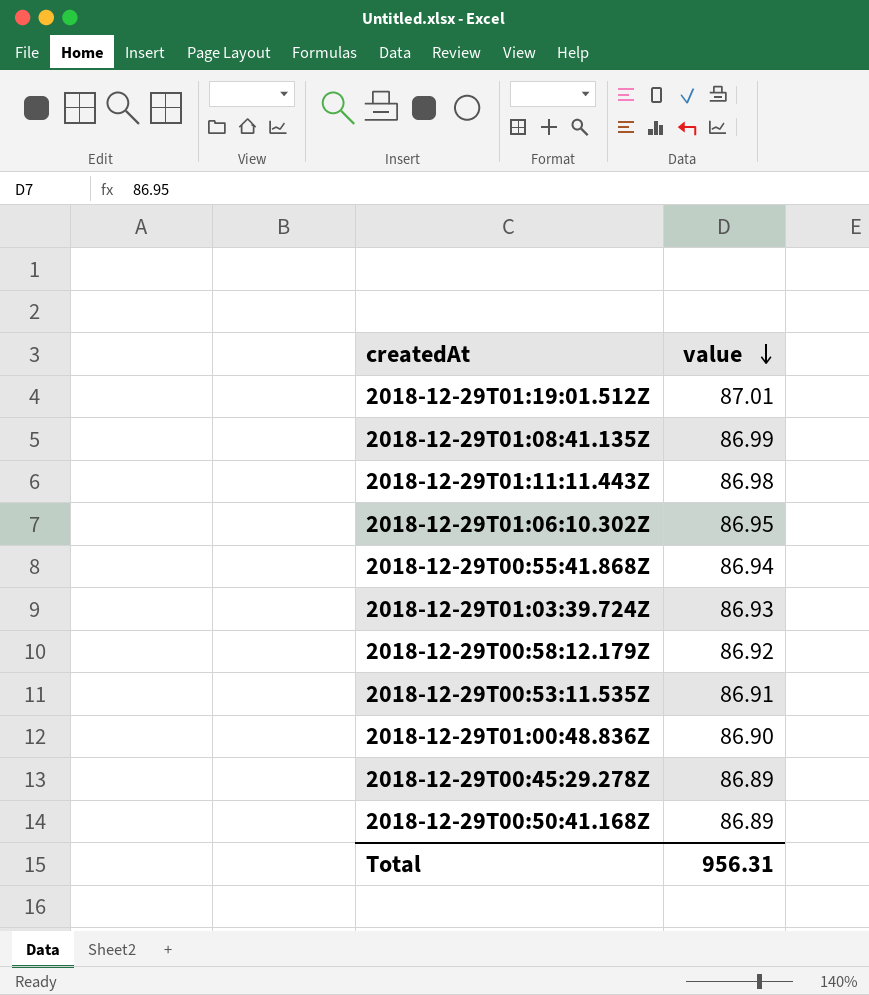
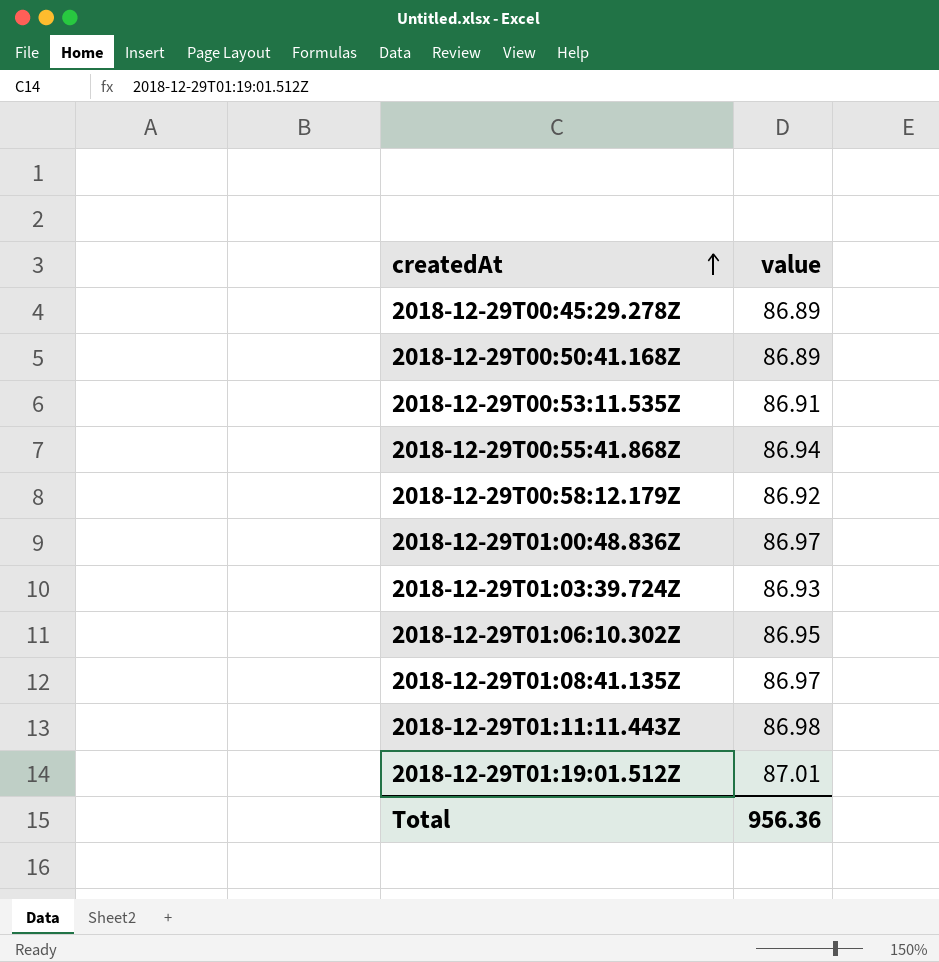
row order: value descending -> createdAt ascending
2018-12-29T01:00:48.836Z | value: 86.90 -> 86.97
2018-12-29T01:08:41.135Z | value: 86.99 -> 86.97
Total | value: 956.31 -> 956.36

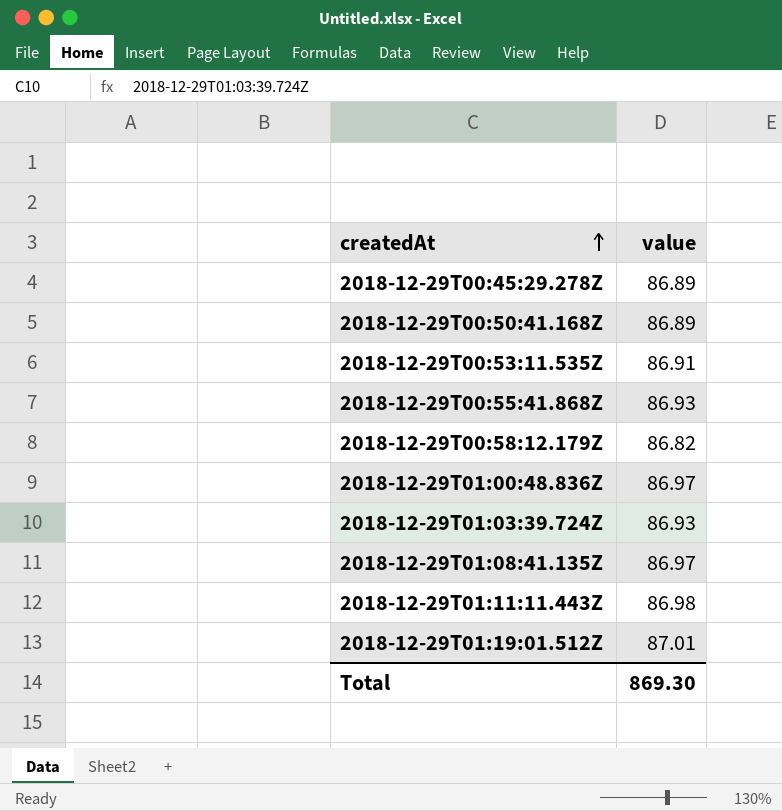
row 2018-12-29T01:06:10.302Z: 86.95 -> none
2018-12-29T00:55:41.868Z | value: 86.94 -> 86.93
2018-12-29T00:58:12.179Z | value: 86.92 -> 86.82
Total | value: 956.36 -> 869.30

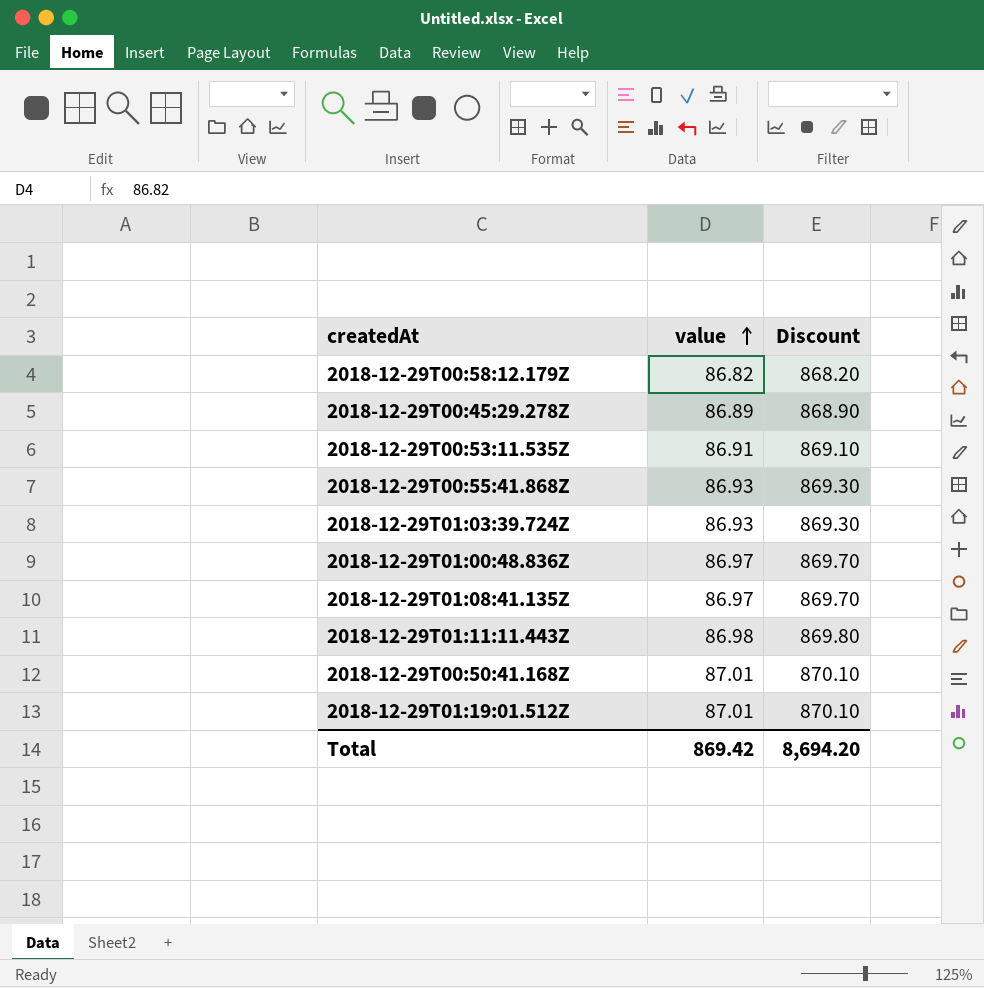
row order: createdAt ascending -> value ascending
column Discount | formula: none -> [value] * 10
2018-12-29T00:50:41.168Z | value: 86.89 -> 87.01
Total | value: 869.30 -> 869.42

